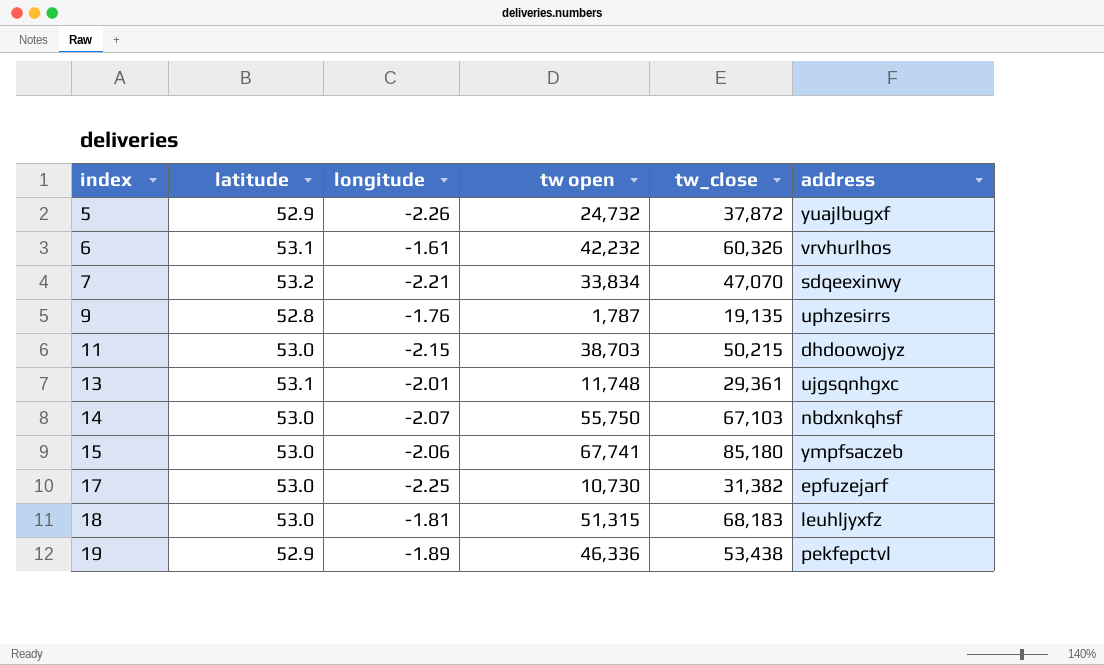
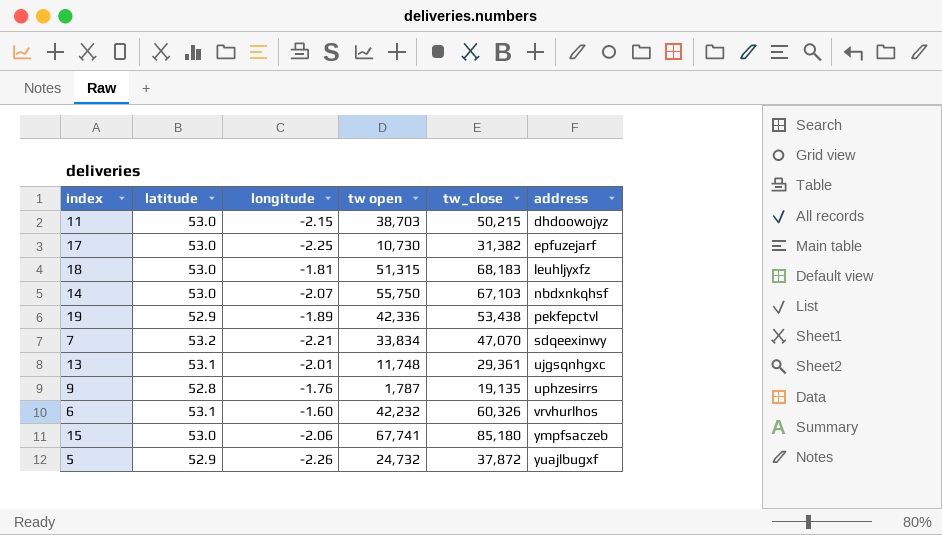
row order: index ascending -> address ascending
19 | tw open: 46,336 -> 42,336
6 | longitude: -1.61 -> -1.60

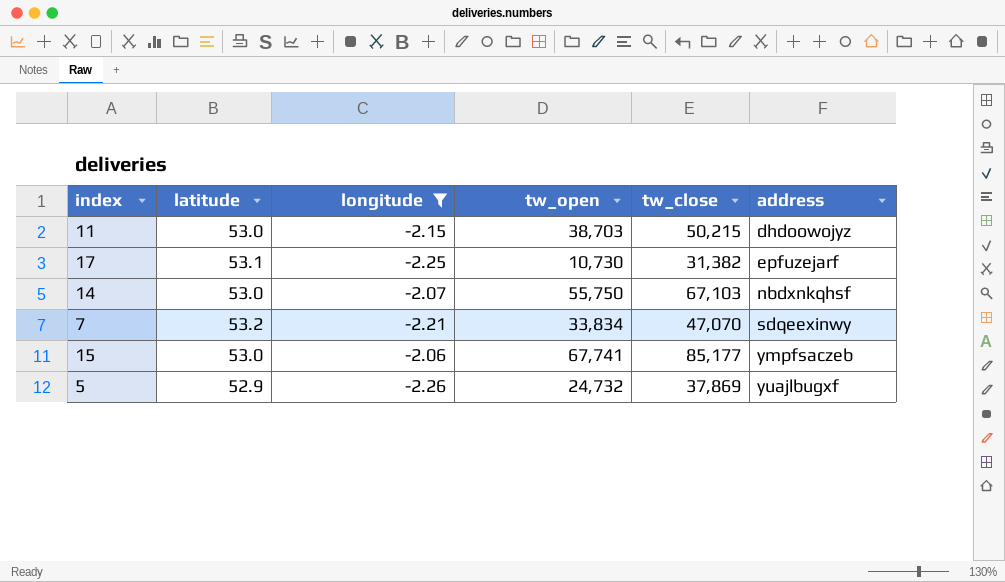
filter: none -> longitude <= -2.06
column name: tw open -> tw_open
17 | latitude: 53.0 -> 53.1
15 | tw_close: 85,180 -> 85,177
5 | tw_close: 37,872 -> 37,869

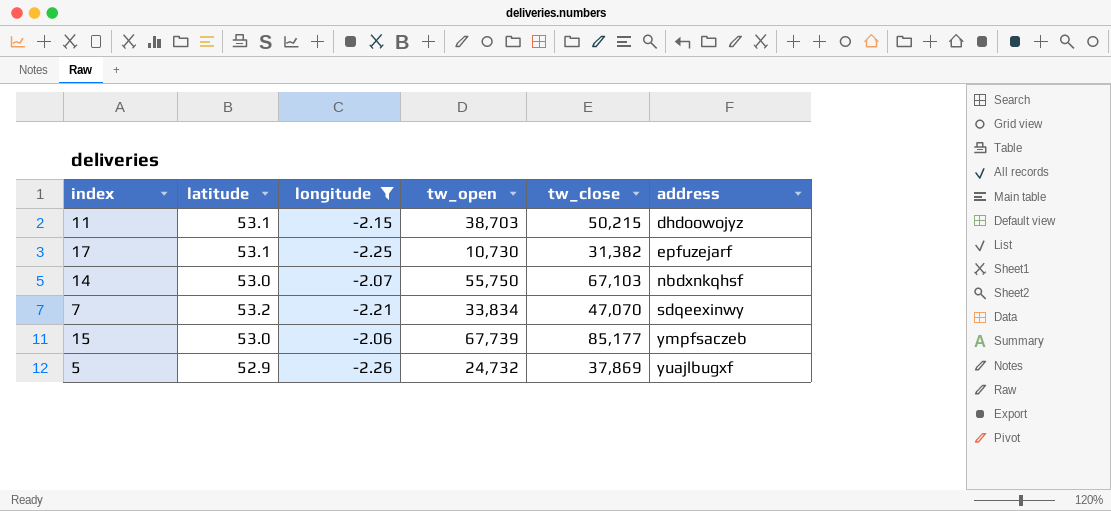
11 | latitude: 53.0 -> 53.1
15 | tw_open: 67,741 -> 67,739

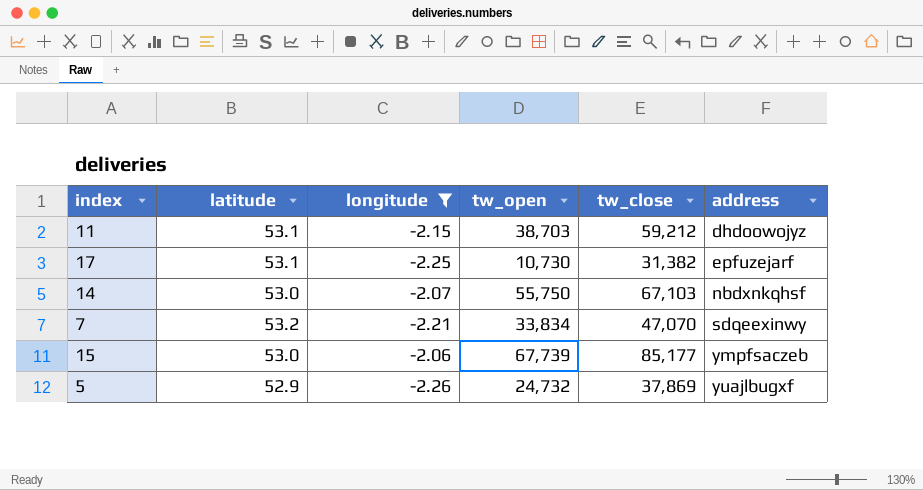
11 | tw_close: 50,215 -> 59,212

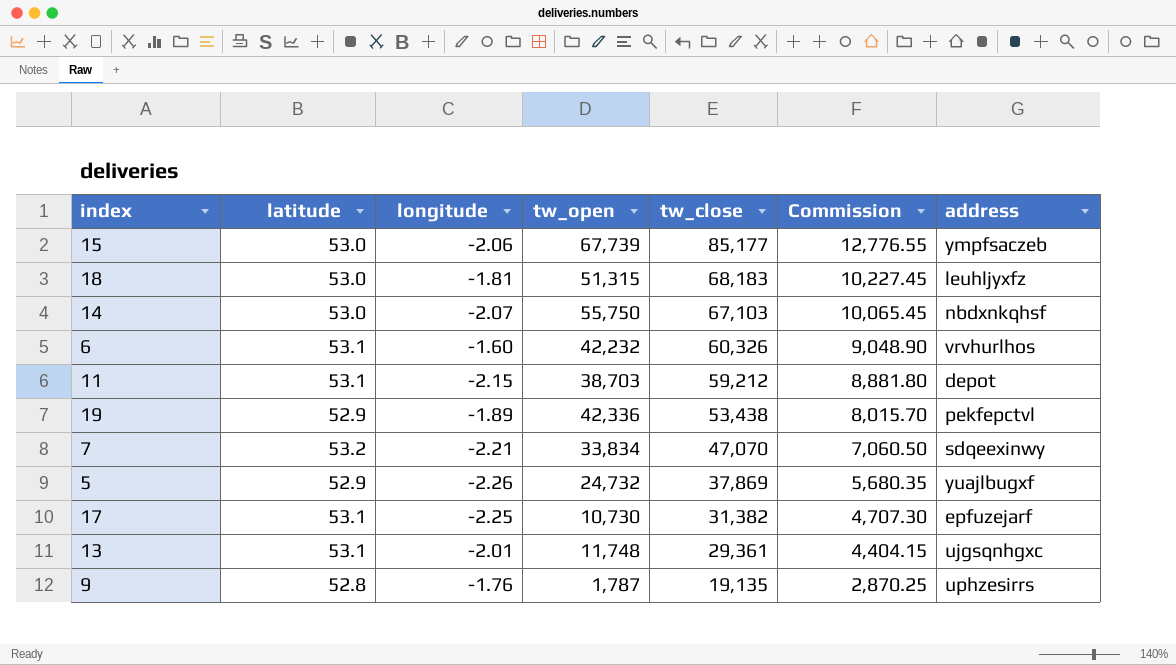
filter: longitude <= -2.06 -> none
row order: address ascending -> tw_close descending
column Commission | formula: none -> [tw_close] * 0.15
11 | address: dhdoowojyz -> depot

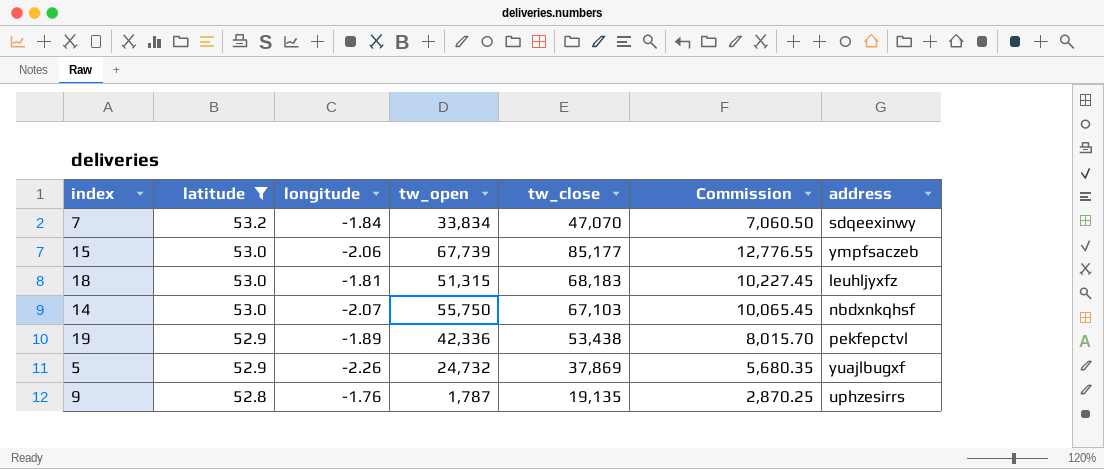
filter: none -> latitude != 53.1
row order: tw_close descending -> latitude descending
7 | longitude: -2.21 -> -1.84

